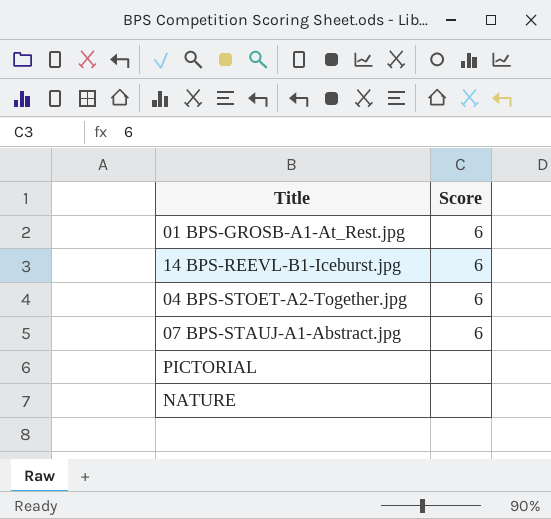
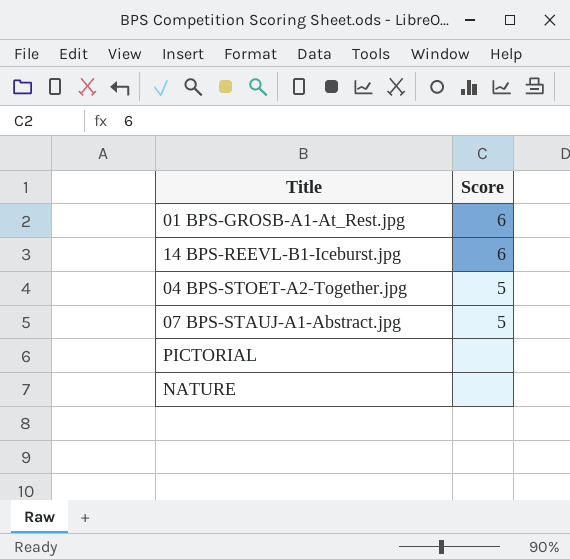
04 BPS-STOET-A2-Together.jpg | Score: 6 -> 5
07 BPS-STAUJ-A1-Abstract.jpg | Score: 6 -> 5

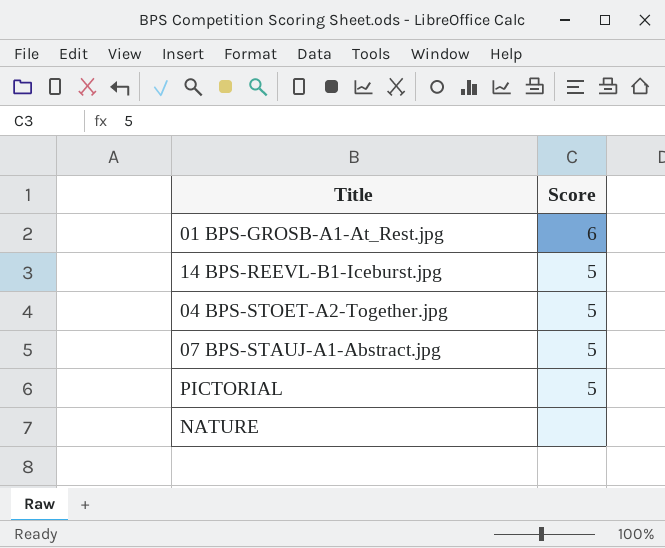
14 BPS-REEVL-B1-Iceburst.jpg | Score: 6 -> 5
PICTORIAL | Score: none -> 5

